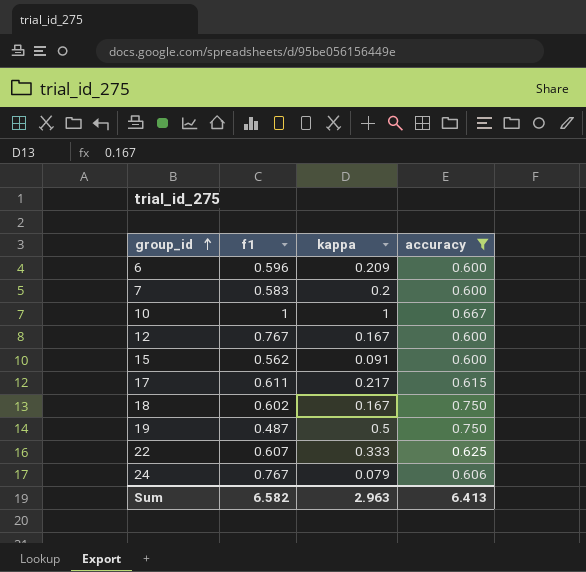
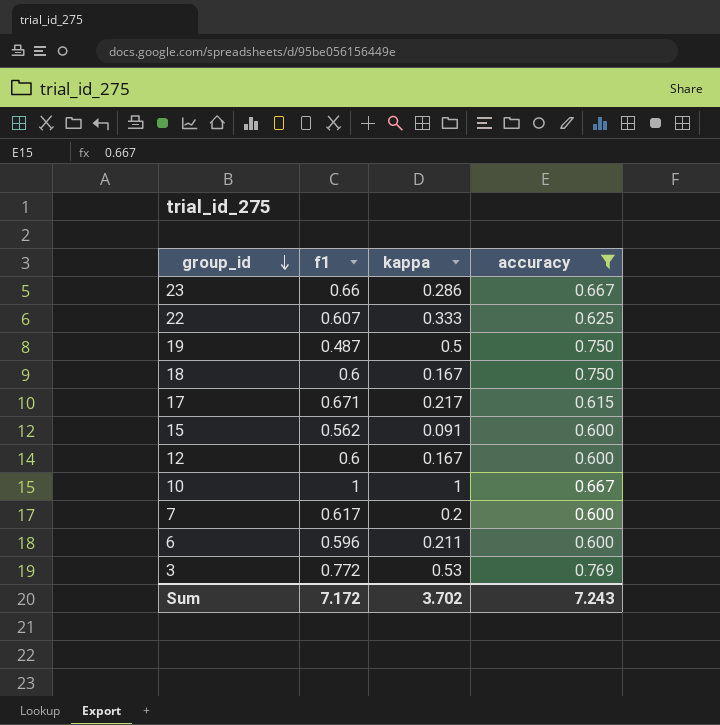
row order: group_id ascending -> group_id descending
row 24: 0.767 | 0.079 | 0.606 -> none
row 23: none -> 0.66 | 0.286 | 0.667
18 | f1: 0.602 -> 0.6
17 | f1: 0.611 -> 0.671
12 | f1: 0.767 -> 0.6
7 | f1: 0.583 -> 0.617
6 | kappa: 0.209 -> 0.211
row 3: none -> 0.772 | 0.53 | 0.769
Sum | f1: 6.582 -> 7.172
Sum | kappa: 2.963 -> 3.702
Sum | accuracy: 6.413 -> 7.243

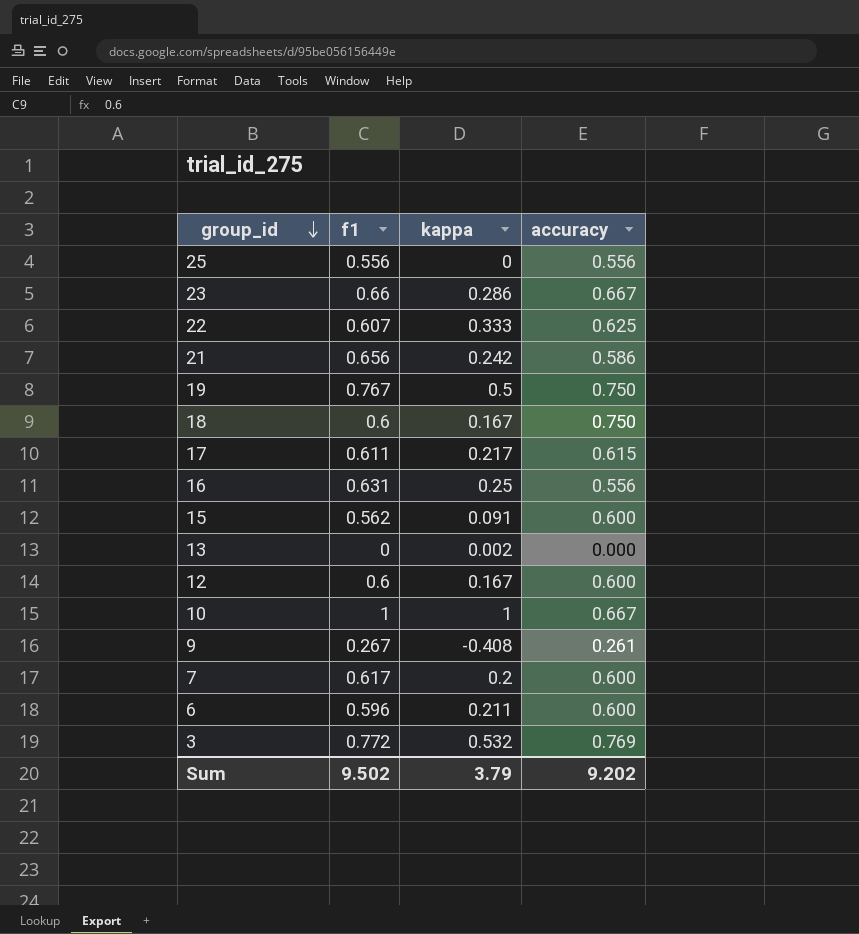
filter: accuracy >= 0.600 -> none
19 | f1: 0.487 -> 0.767
17 | f1: 0.671 -> 0.611
3 | kappa: 0.53 -> 0.532
Sum | f1: 7.172 -> 9.502
Sum | kappa: 3.702 -> 3.79
Sum | accuracy: 7.243 -> 9.202

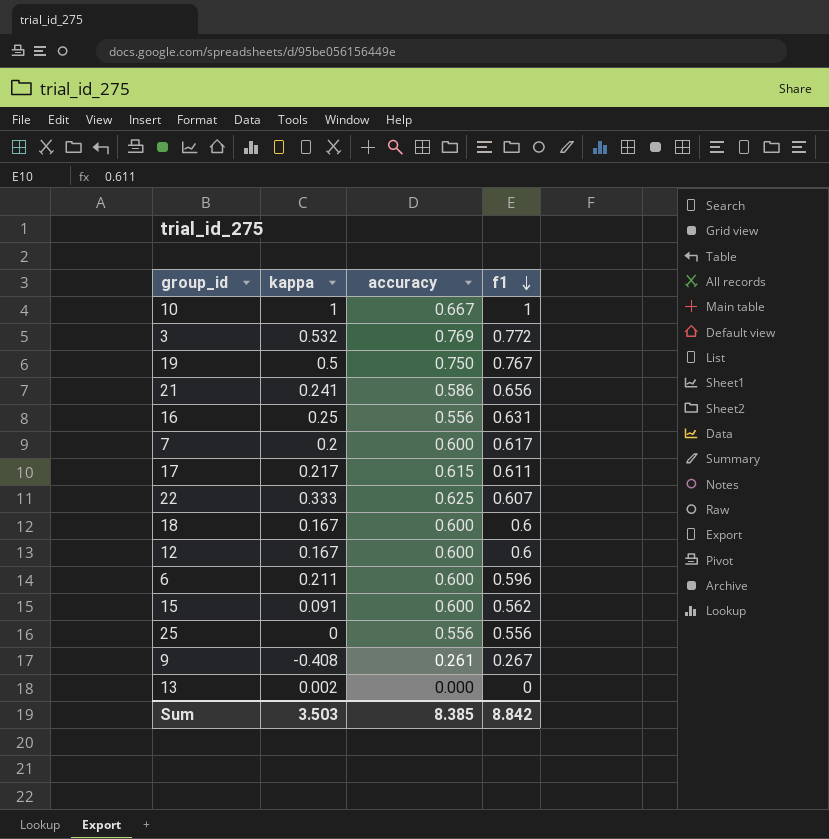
row order: group_id descending -> f1 descending
column f1 | position: 2 -> 4
row 23: 0.66 | 0.286 | 0.667 -> none
21 | kappa: 0.242 -> 0.241
18 | accuracy: 0.750 -> 0.600
Sum | kappa: 3.79 -> 3.503
Sum | accuracy: 9.202 -> 8.385
Sum | f1: 9.502 -> 8.842

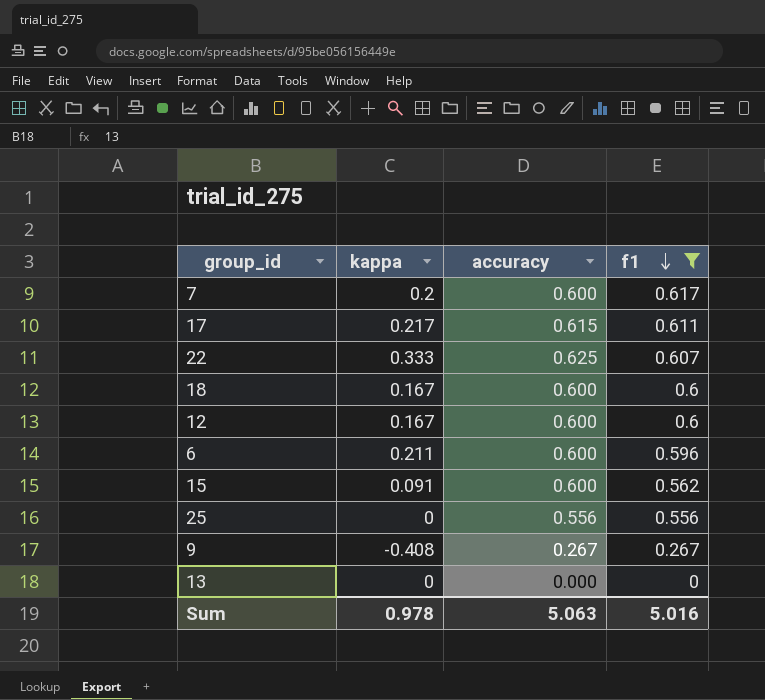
filter: none -> f1 <= 0.617
9 | accuracy: 0.261 -> 0.267
13 | kappa: 0.002 -> 0
Sum | kappa: 3.503 -> 0.978
Sum | accuracy: 8.385 -> 5.063
Sum | f1: 8.842 -> 5.016

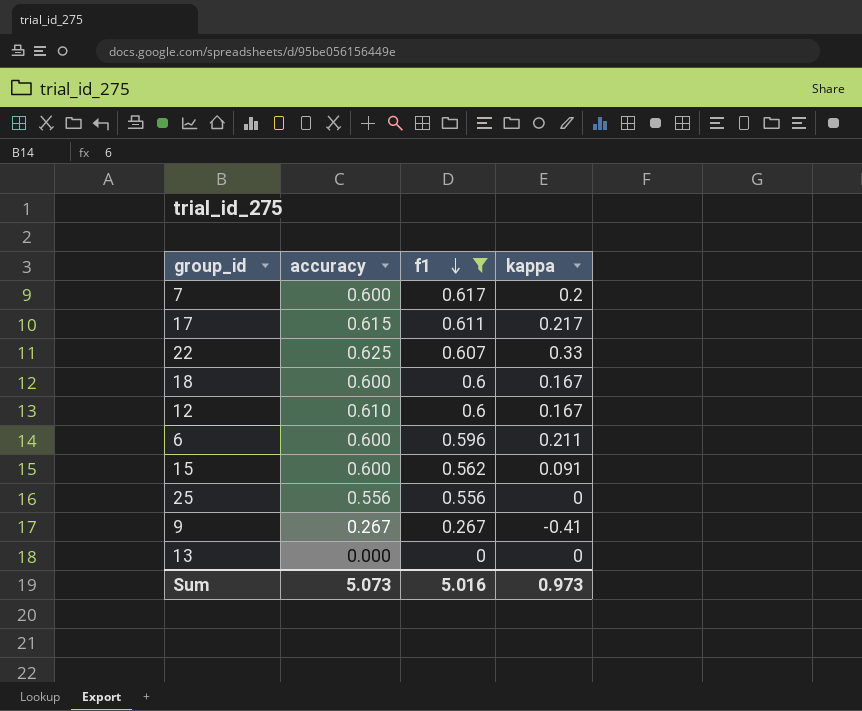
column kappa | position: 2 -> 4
22 | kappa: 0.333 -> 0.33
12 | accuracy: 0.600 -> 0.610
9 | kappa: -0.408 -> -0.41
Sum | accuracy: 5.063 -> 5.073
Sum | kappa: 0.978 -> 0.973

